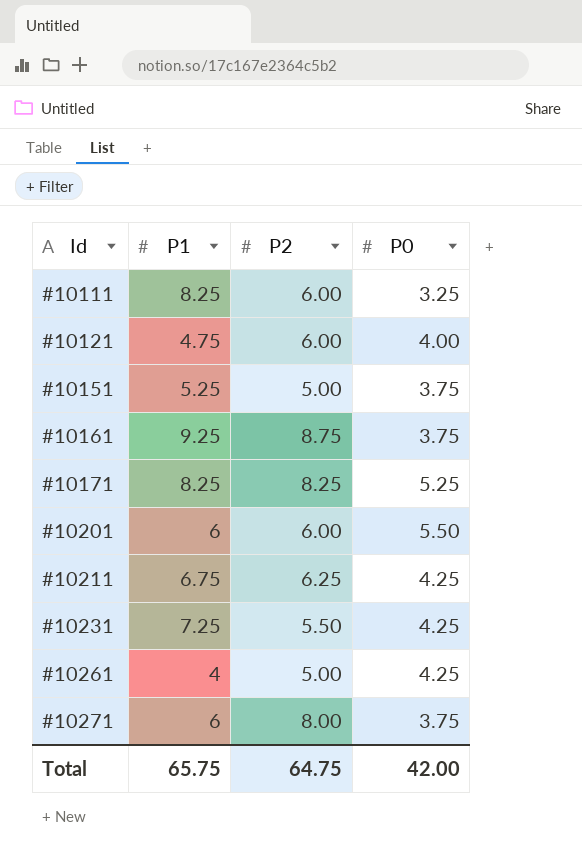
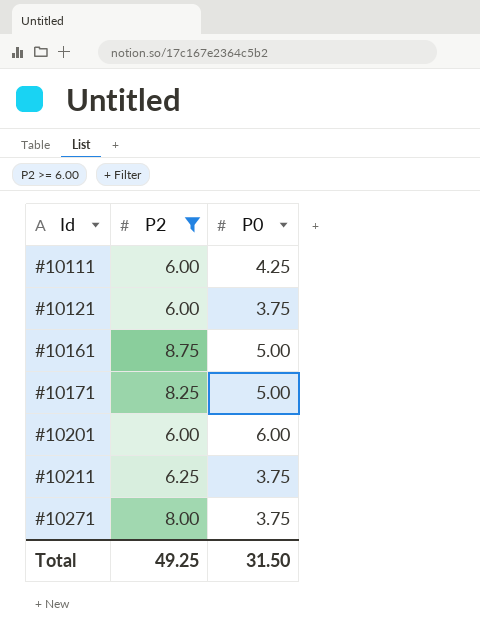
filter: none -> P2 >= 6.00
column P1 | position: 2 -> none
#10111 | P0: 3.25 -> 4.25
#10121 | P0: 4.00 -> 3.75
#10161 | P0: 3.75 -> 5.00
#10171 | P0: 5.25 -> 5.00
#10201 | P0: 5.50 -> 6.00
#10211 | P0: 4.25 -> 3.75
Total | P2: 64.75 -> 49.25
Total | P0: 42.00 -> 31.50

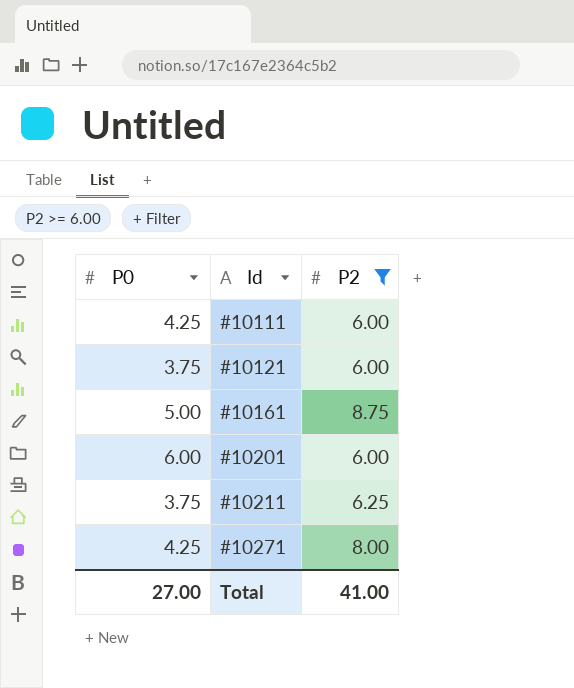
column P0 | position: 3 -> 1
row #10171: 8.25 | 5.00 -> none
#10271 | P0: 3.75 -> 4.25
Total | P0: 31.50 -> 27.00
Total | P2: 49.25 -> 41.00

